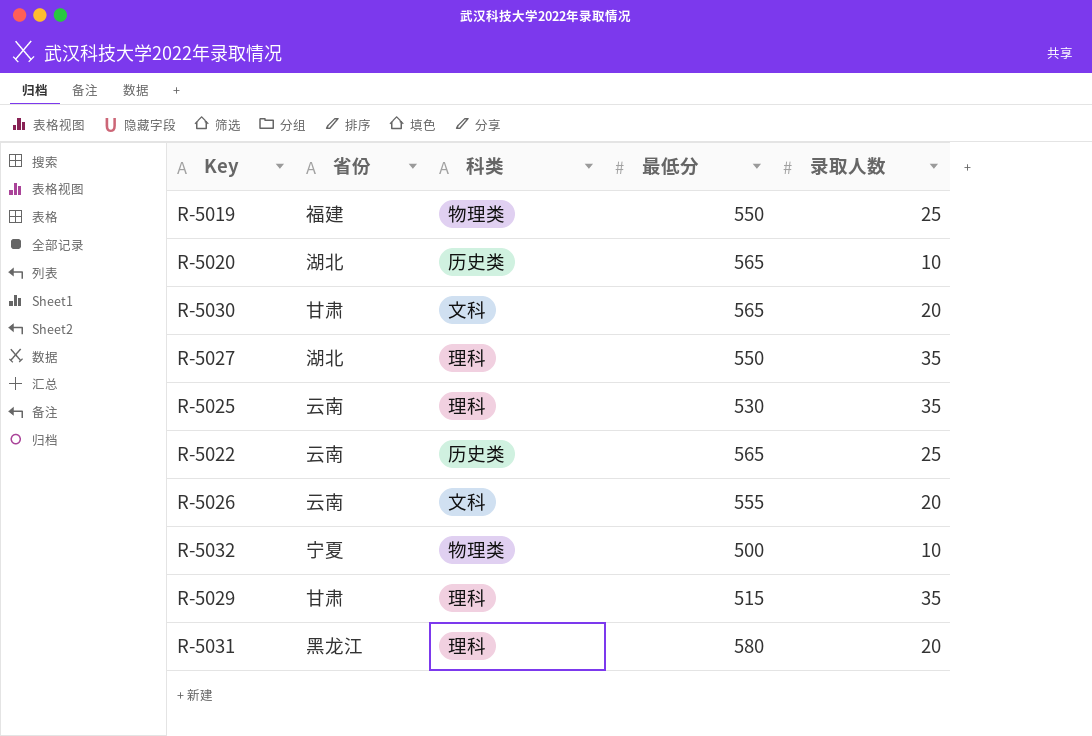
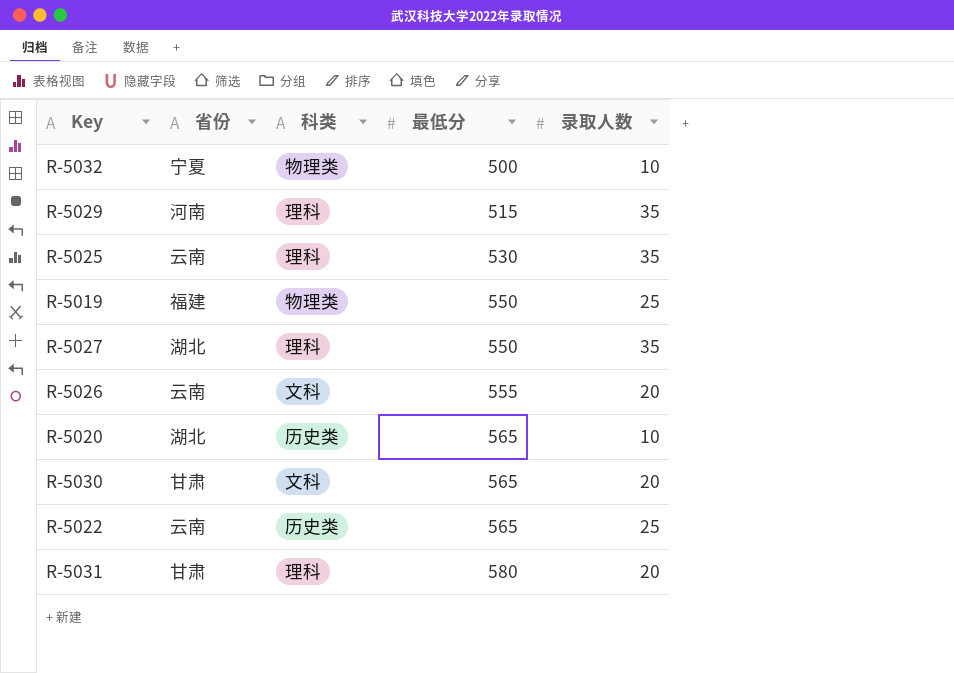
row order: none -> 最低分 ascending
R-5029 | 省份: 甘肃 -> 河南
R-5031 | 省份: 黑龙江 -> 甘肃

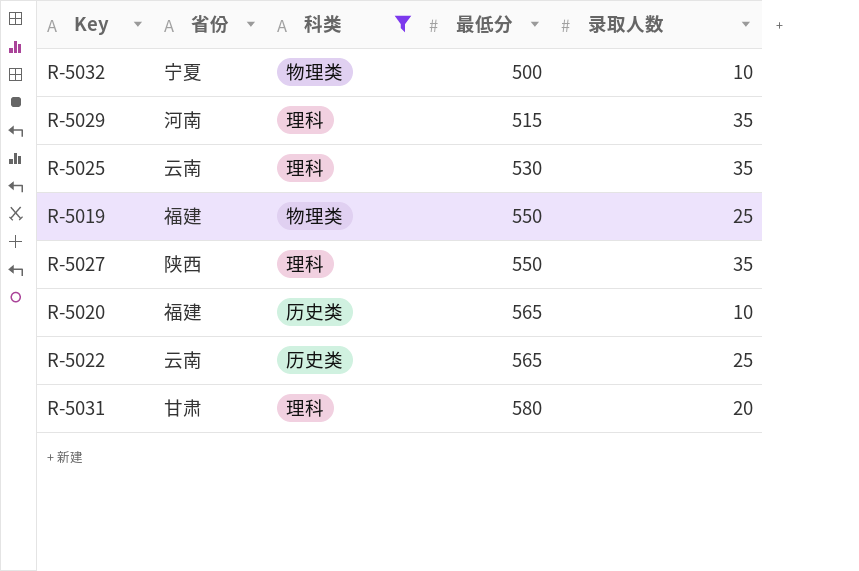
filter: none -> 科类 != 文科
R-5027 | 省份: 湖北 -> 陕西
R-5020 | 省份: 湖北 -> 福建

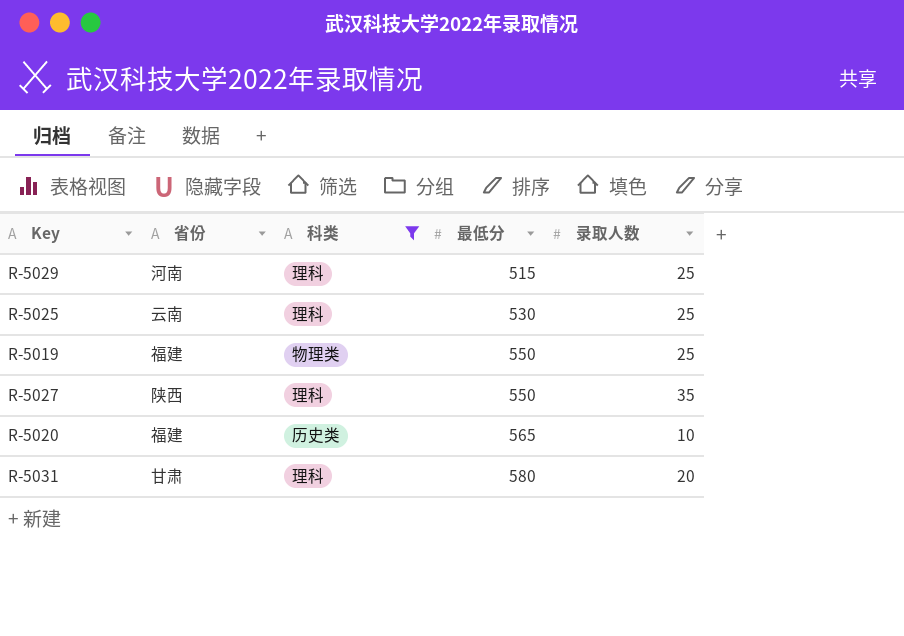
row R-5032: 宁夏 | 物理类 | 500 | 10 -> none
row R-5022: 云南 | 历史类 | 565 | 25 -> none
R-5029 | 录取人数: 35 -> 25
R-5025 | 录取人数: 35 -> 25

